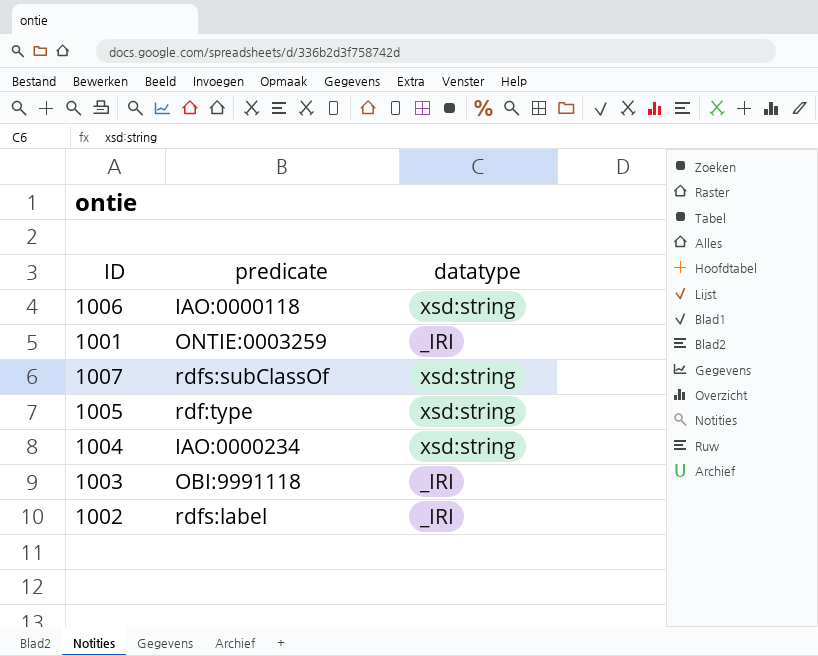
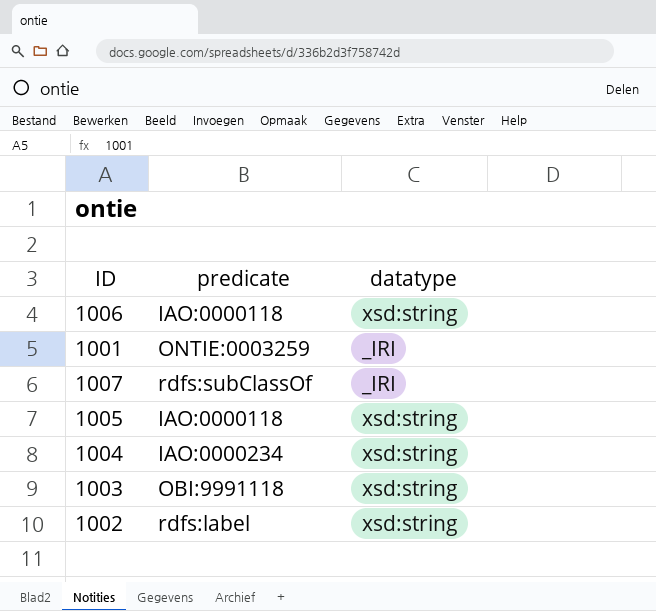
1007 | datatype: xsd:string -> _IRI
1005 | predicate: rdf:type -> IAO:0000118
1003 | datatype: _IRI -> xsd:string
1002 | datatype: _IRI -> xsd:string

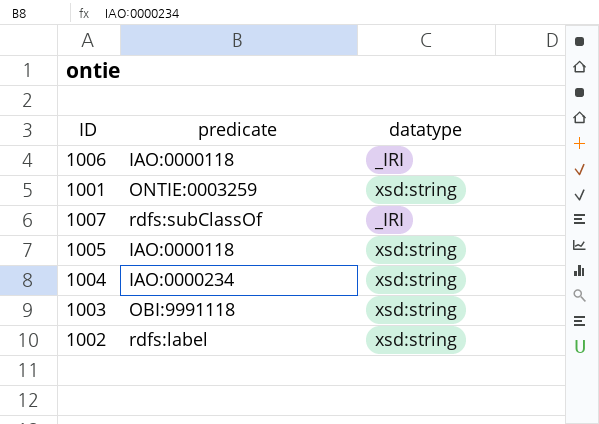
1006 | datatype: xsd:string -> _IRI
1001 | datatype: _IRI -> xsd:string

